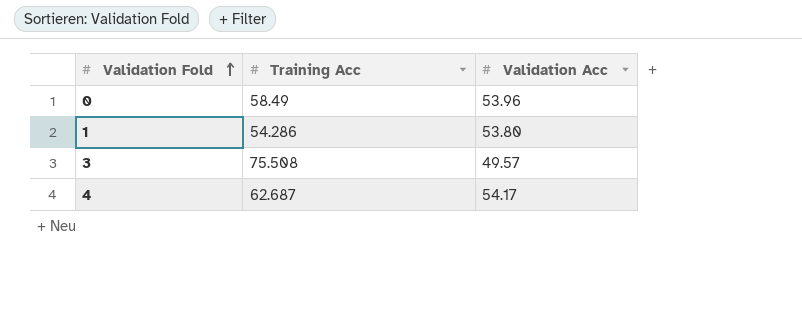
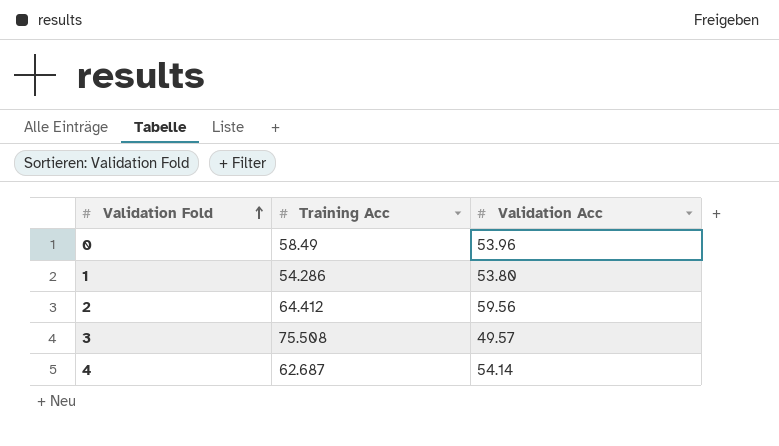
row 2: none -> 64.412 | 59.56
4 | Validation Acc: 54.17 -> 54.14

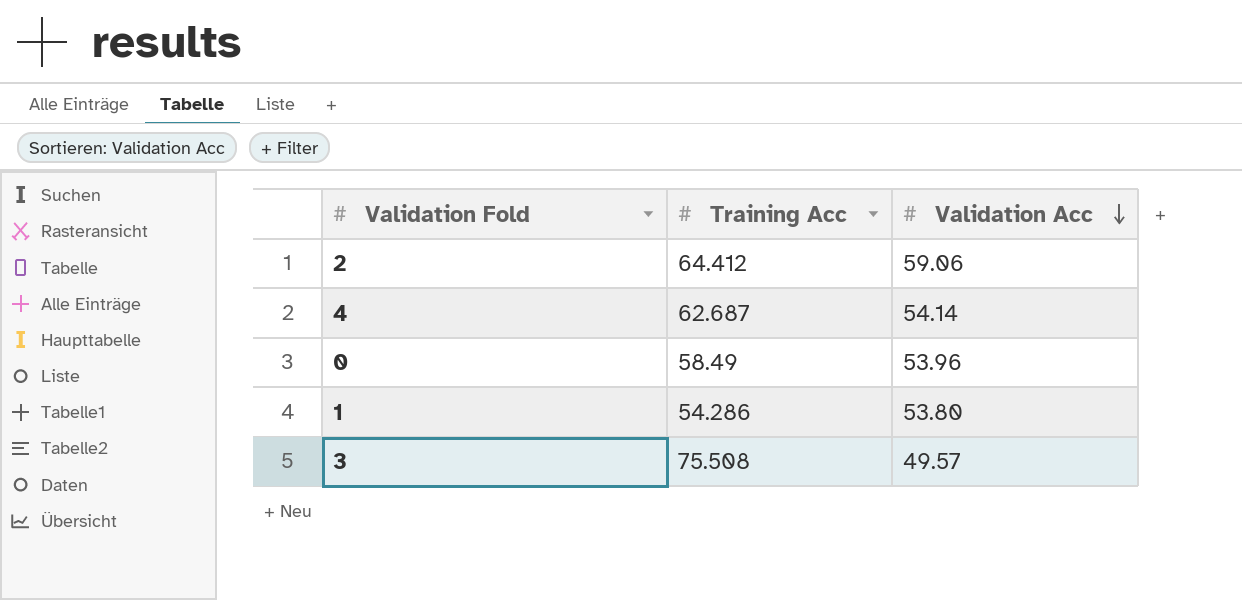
row order: Validation Fold ascending -> Validation Acc descending
2 | Validation Acc: 59.56 -> 59.06

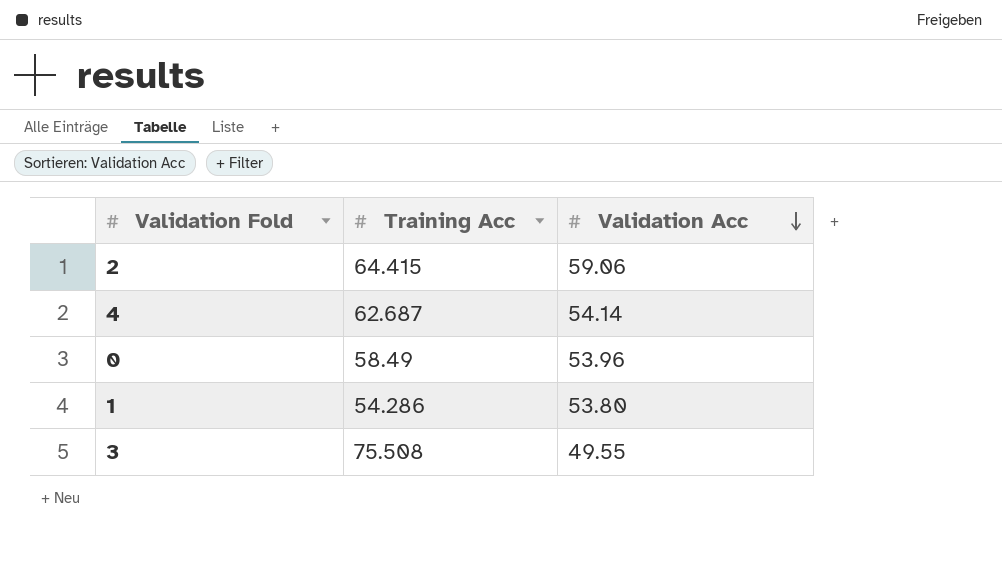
2 | Training Acc: 64.412 -> 64.415
3 | Validation Acc: 49.57 -> 49.55

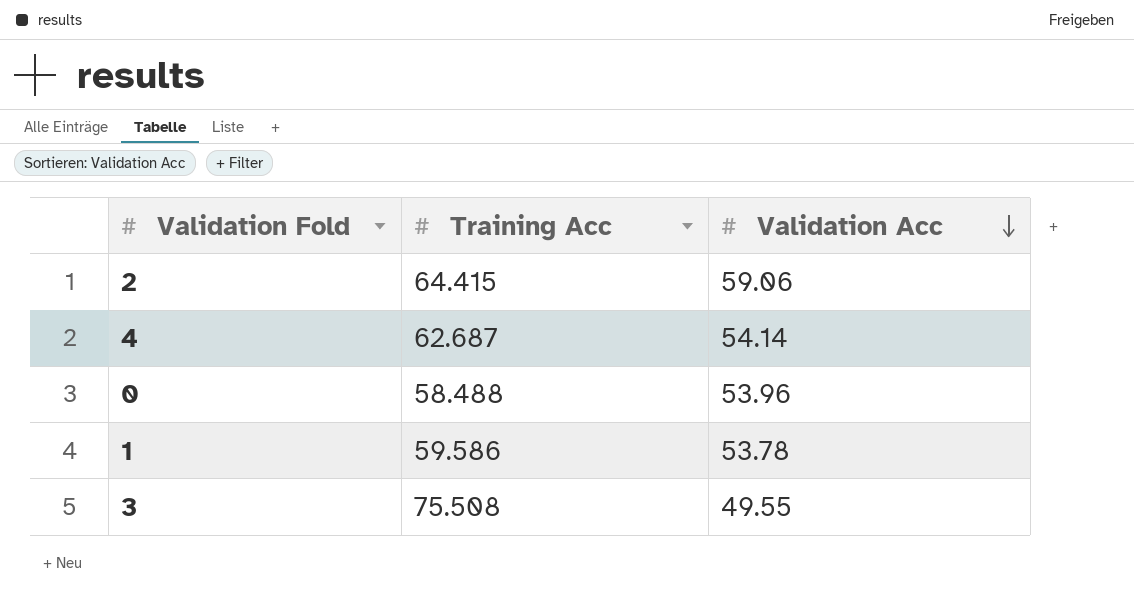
0 | Training Acc: 58.49 -> 58.488
1 | Training Acc: 54.286 -> 59.586
1 | Validation Acc: 53.80 -> 53.78

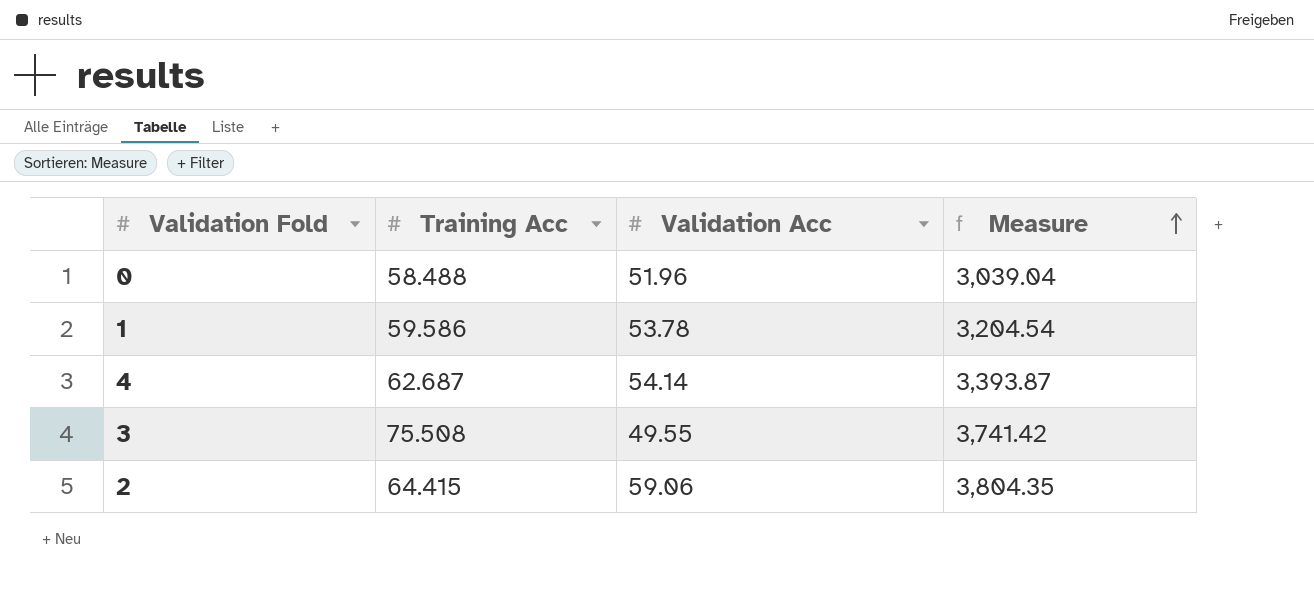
row order: Validation Acc descending -> Measure ascending
column Measure | formula: none -> [Training Acc] * [Validation Acc]
0 | Validation Acc: 53.96 -> 51.96

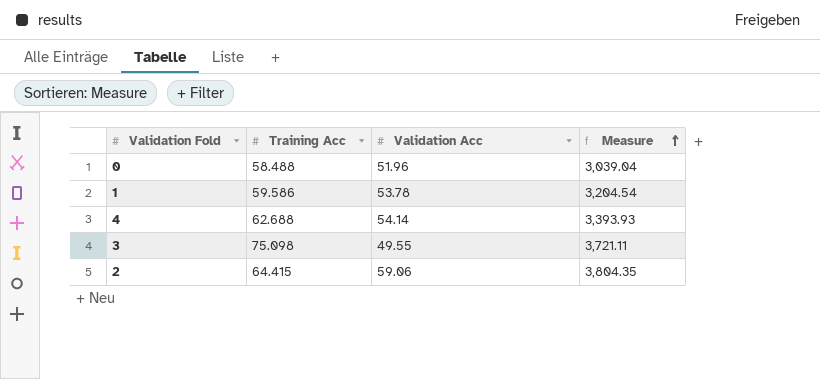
4 | Training Acc: 62.687 -> 62.688
4 | Measure: 3,393.87 -> 3,393.93
3 | Training Acc: 75.508 -> 75.098
3 | Measure: 3,741.42 -> 3,721.11

